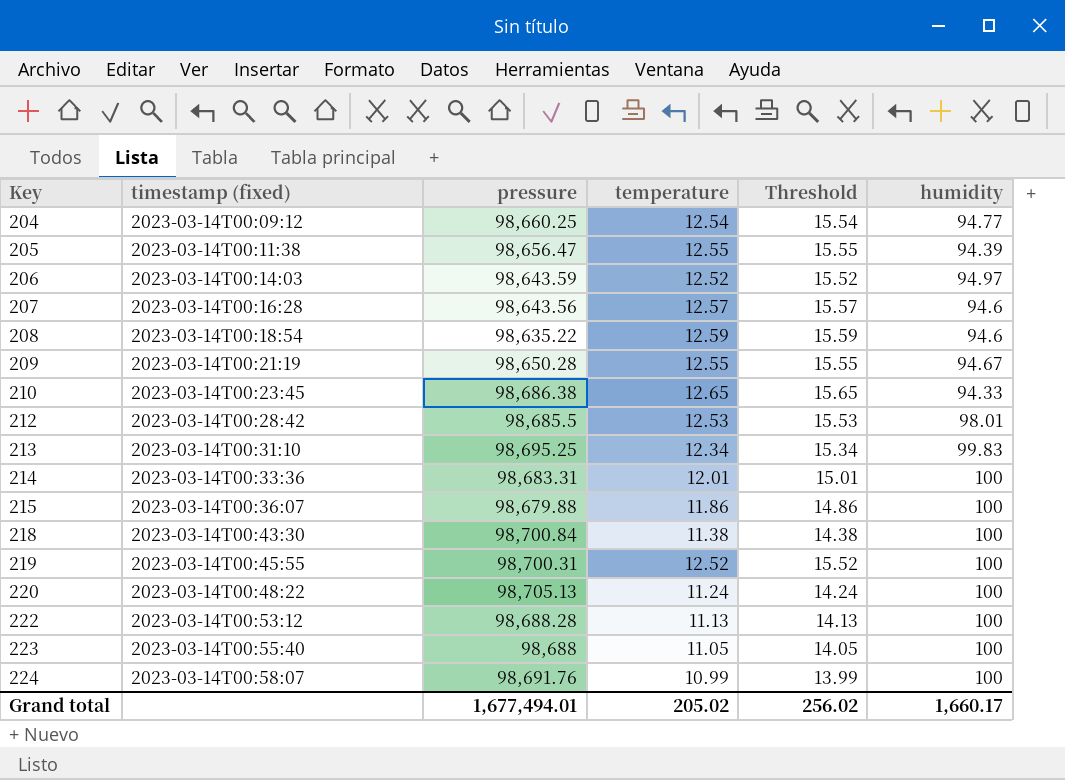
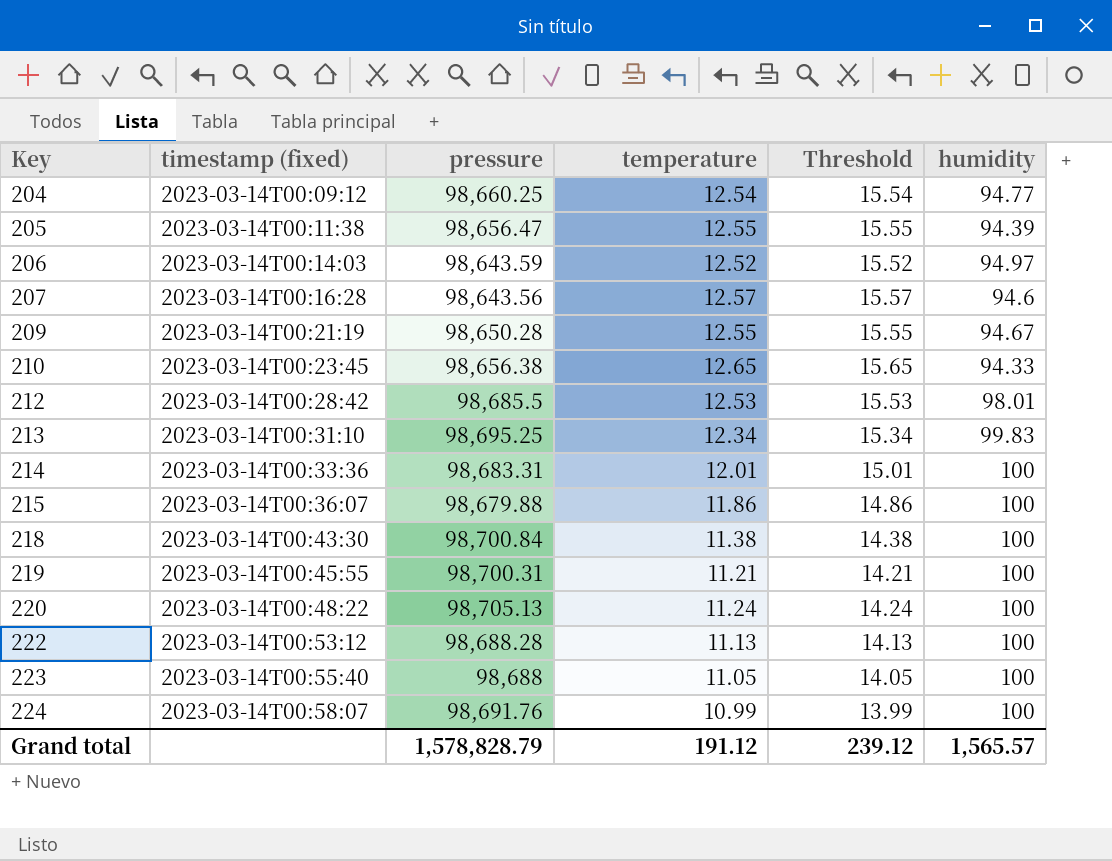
row 208: 2023-03-14T00:18:54 | 98,635.22 | 12.59 | 15.59 | 94.6 -> none
210 | pressure: 98,686.38 -> 98,656.38
219 | temperature: 12.52 -> 11.21
219 | Threshold: 15.52 -> 14.21
Grand total | pressure: 1,677,494.01 -> 1,578,828.79
Grand total | temperature: 205.02 -> 191.12
Grand total | Threshold: 256.02 -> 239.12
Grand total | humidity: 1,660.17 -> 1,565.57

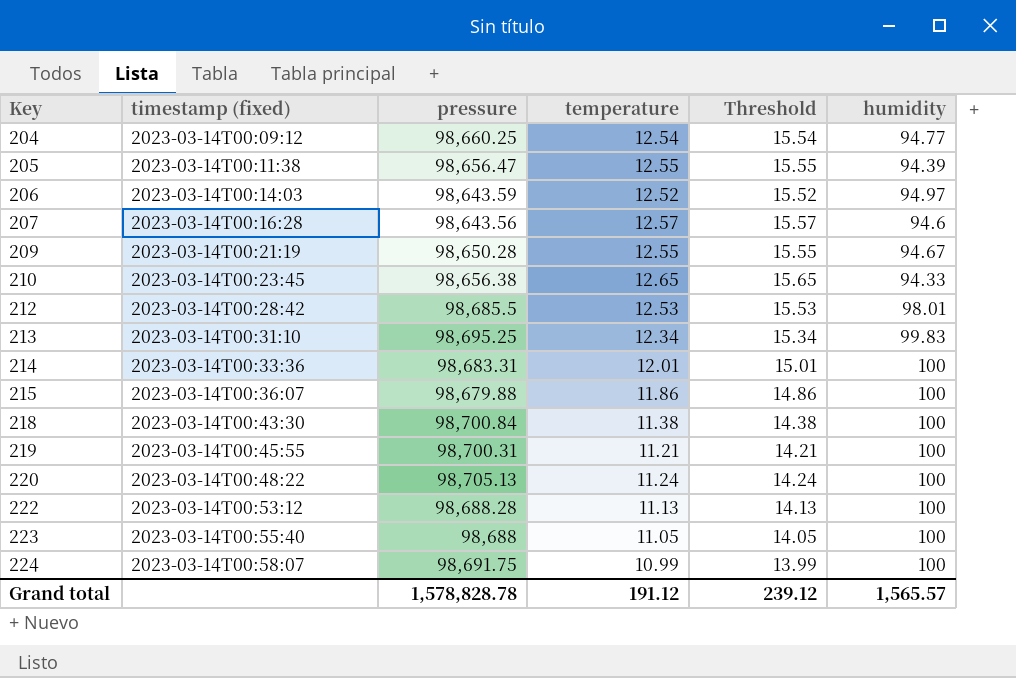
224 | pressure: 98,691.76 -> 98,691.75
Grand total | pressure: 1,578,828.79 -> 1,578,828.78

